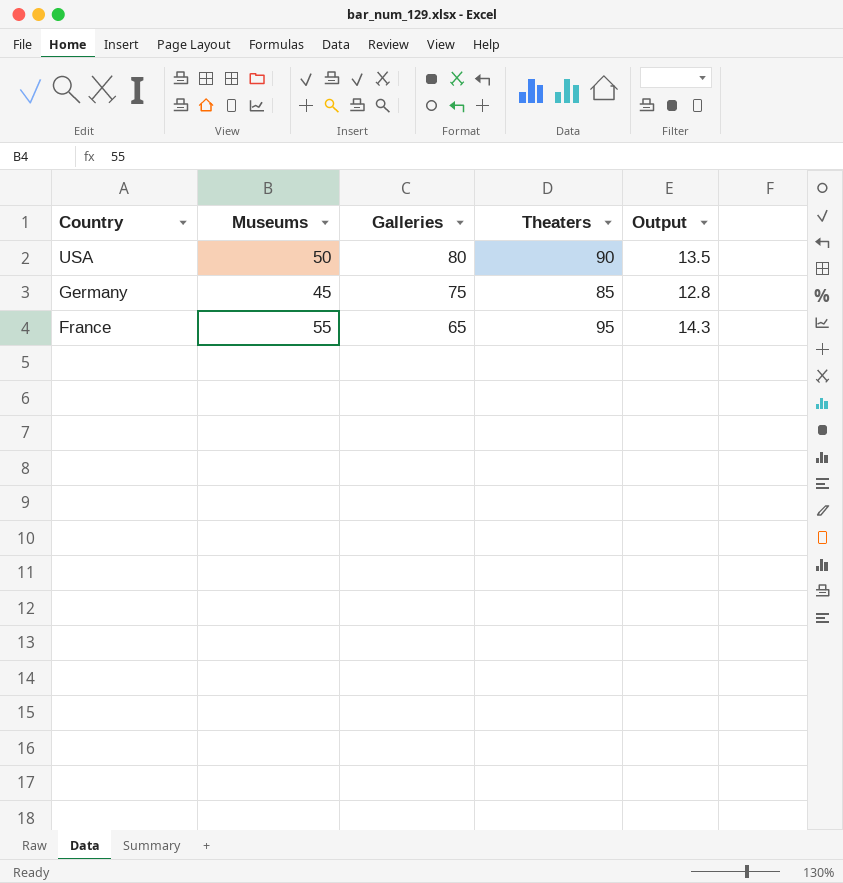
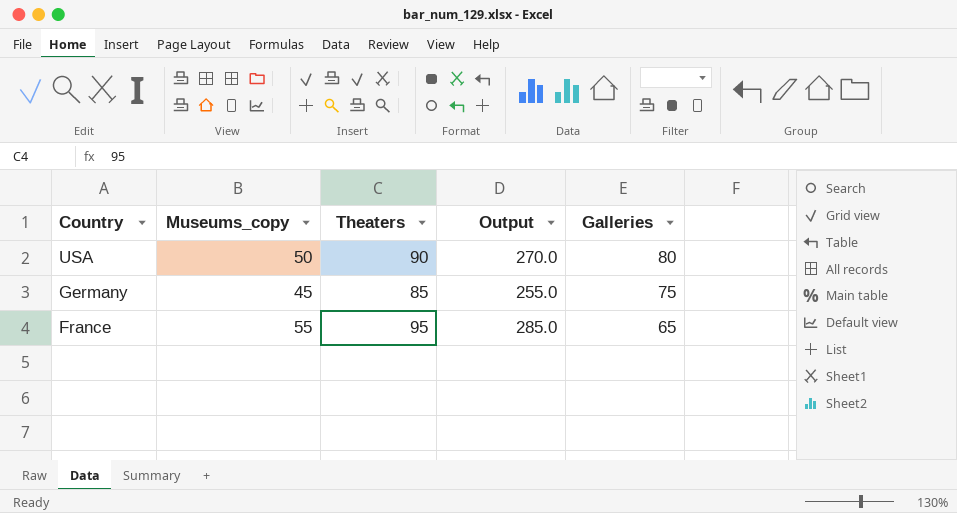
column name: Museums -> Museums_copy
column Output | formula: [Theaters] * 0.15 -> [Theaters] * 3
column Galleries | position: 3 -> 5

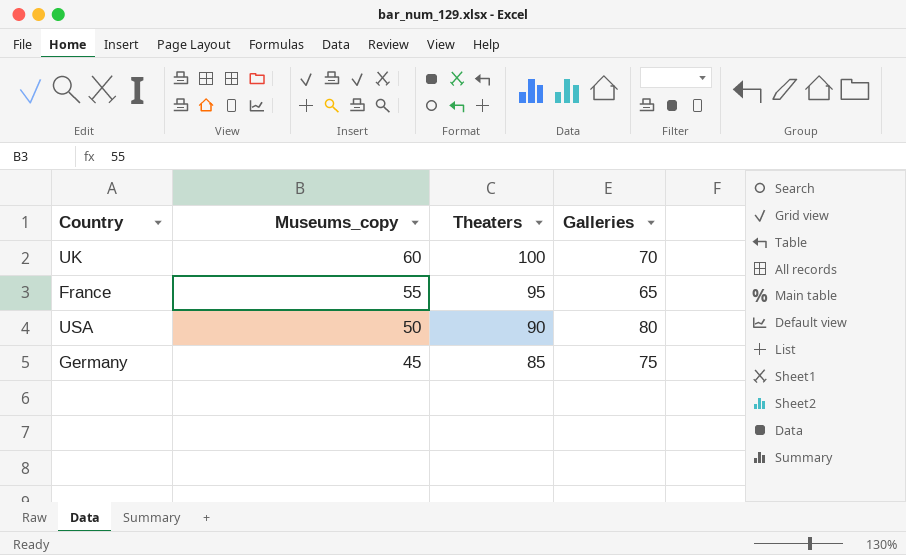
row order: Country descending -> Museums_copy descending
column Output | formula: [Theaters] * 3 -> none
row UK: none -> 60 | 100 | 70

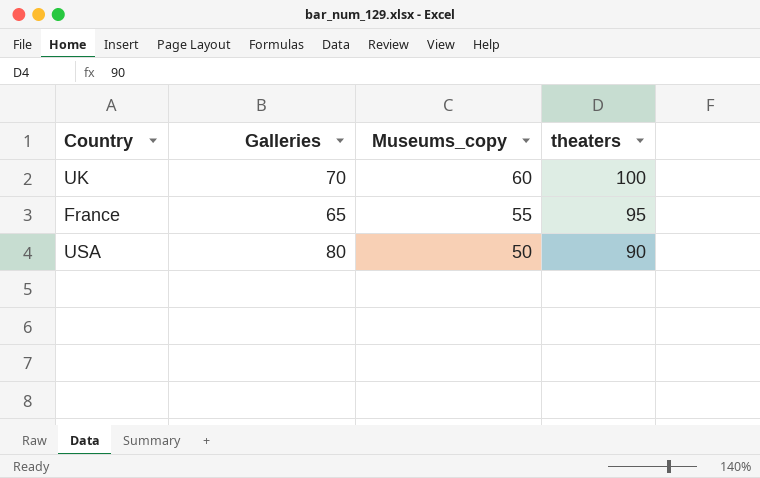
column Galleries | position: 4 -> 2
column name: Theaters -> theaters
row Germany: 45 | 85 | 75 -> none

